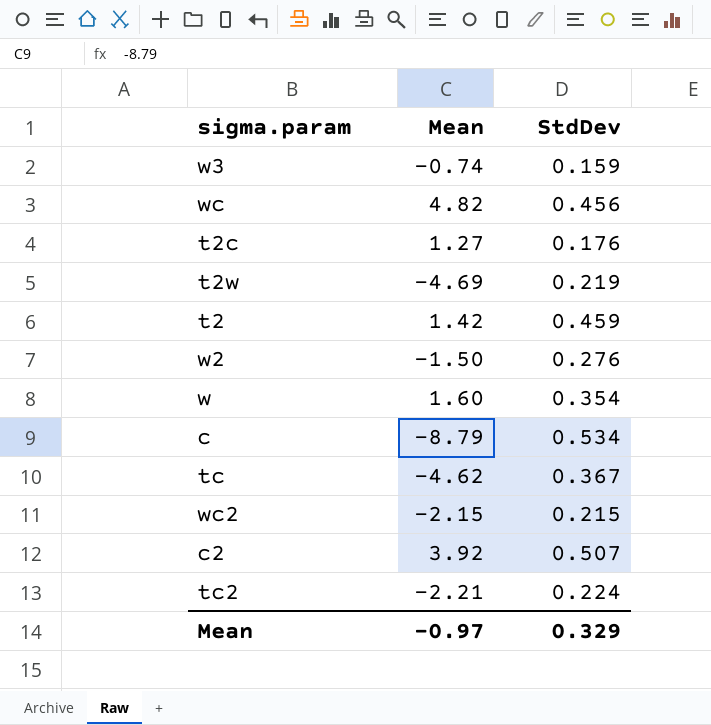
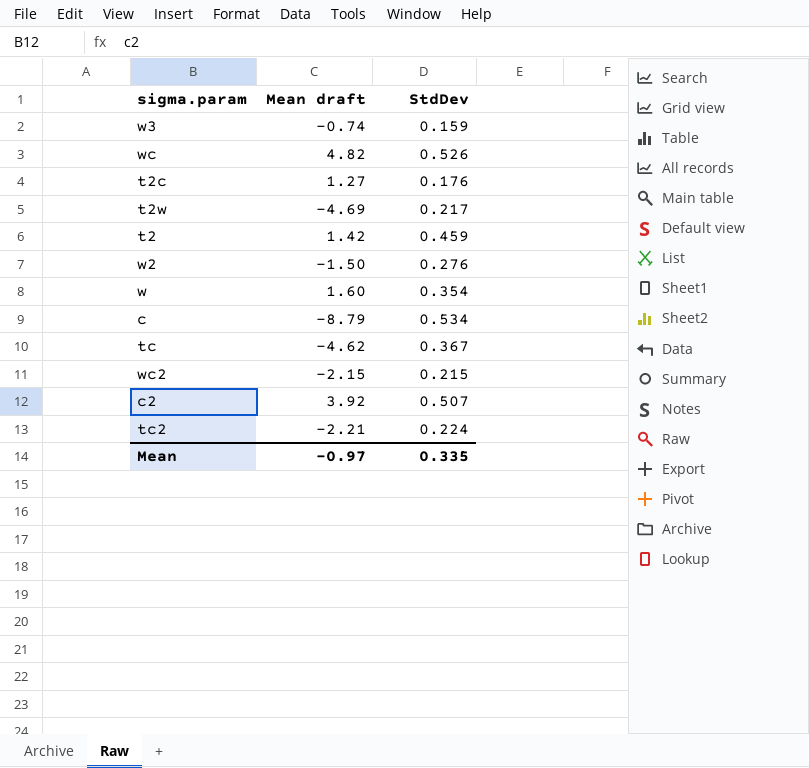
column name: Mean -> Mean draft
wc | StdDev: 0.456 -> 0.526
t2w | StdDev: 0.219 -> 0.217
Mean | StdDev: 0.329 -> 0.335

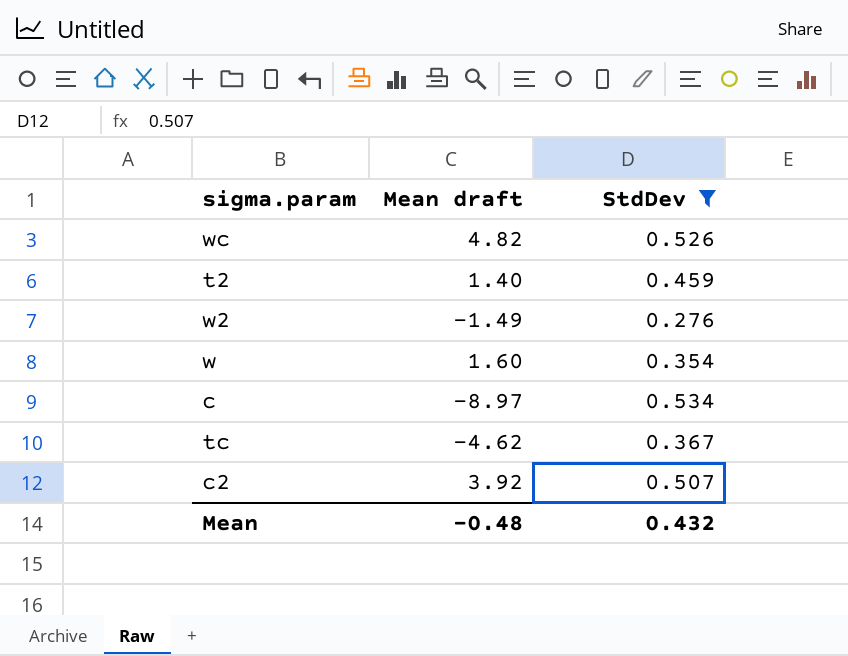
filter: none -> StdDev >= 0.276
t2 | Mean draft: 1.42 -> 1.40
w2 | Mean draft: -1.50 -> -1.49
c | Mean draft: -8.79 -> -8.97
Mean | Mean draft: -0.97 -> -0.48
Mean | StdDev: 0.335 -> 0.432

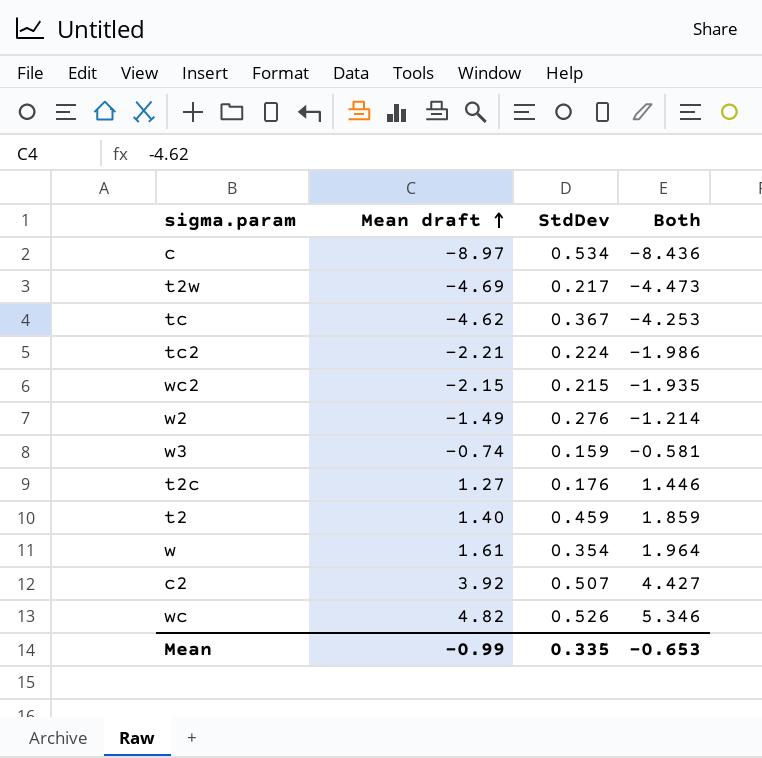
filter: StdDev >= 0.276 -> none
row order: none -> Mean draft ascending
column Both | formula: none -> [Mean draft] + [StdDev]
w | Mean draft: 1.60 -> 1.61
Mean | Mean draft: -0.48 -> -0.99
Mean | StdDev: 0.432 -> 0.335

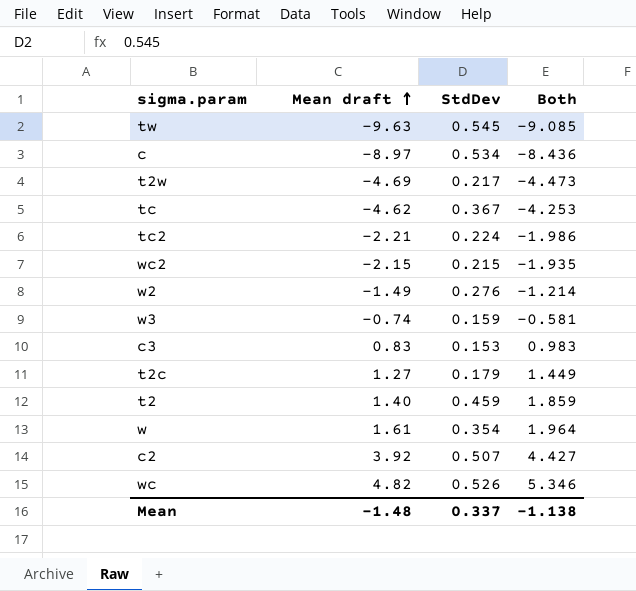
row tw: none -> -9.63 | 0.545 | -9.085
row c3: none -> 0.83 | 0.153 | 0.983
t2c | StdDev: 0.176 -> 0.179
t2c | Both: 1.446 -> 1.449
Mean | Mean draft: -0.99 -> -1.48
Mean | StdDev: 0.335 -> 0.337
Mean | Both: -0.653 -> -1.138

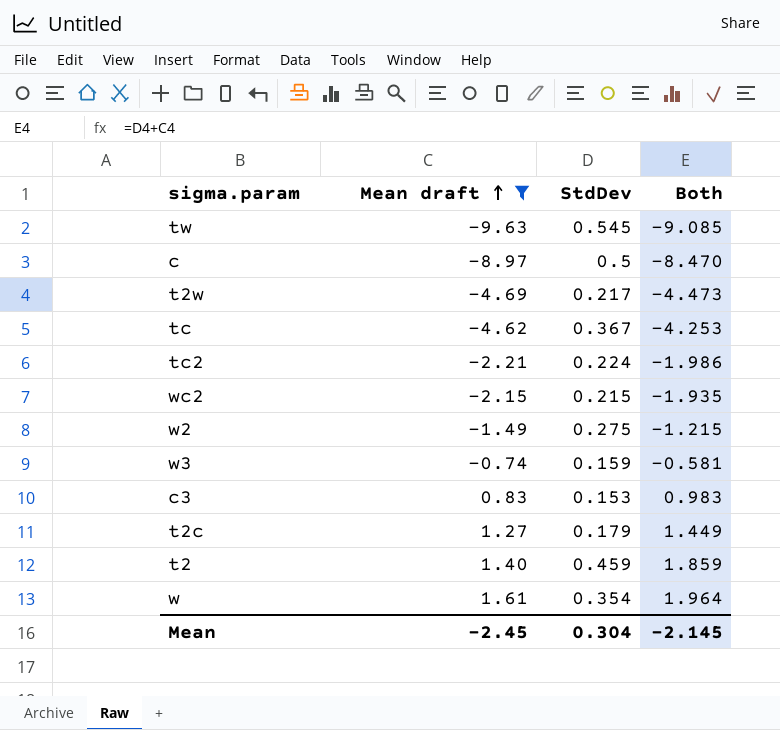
filter: none -> Mean draft <= 1.61
c | StdDev: 0.534 -> 0.5
c | Both: -8.436 -> -8.470
w2 | StdDev: 0.276 -> 0.275
w2 | Both: -1.214 -> -1.215
Mean | Mean draft: -1.48 -> -2.45
Mean | StdDev: 0.337 -> 0.304
Mean | Both: -1.138 -> -2.145

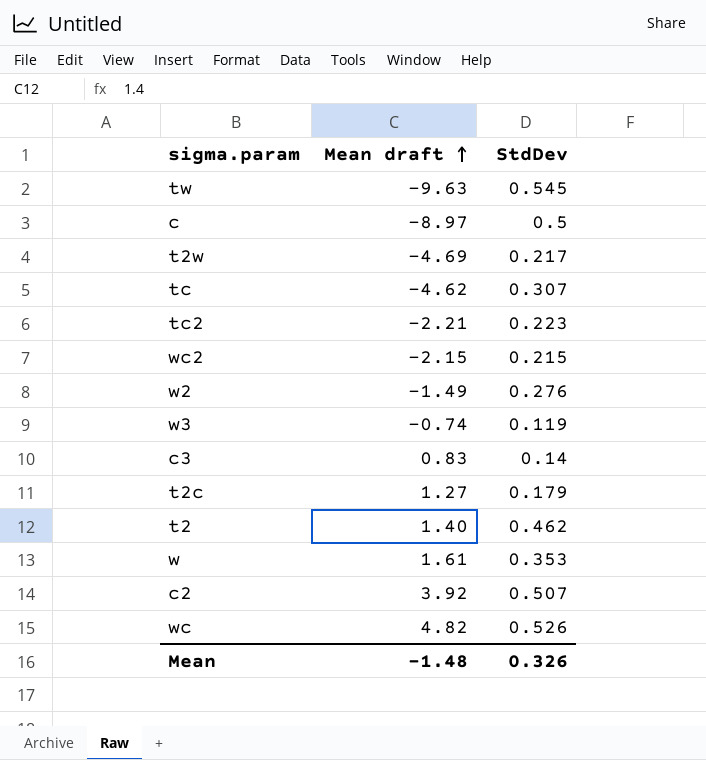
filter: Mean draft <= 1.61 -> none
column Both | formula: [Mean draft] + [StdDev] -> none
tc | StdDev: 0.367 -> 0.307
tc2 | StdDev: 0.224 -> 0.223
w2 | StdDev: 0.275 -> 0.276
w3 | StdDev: 0.159 -> 0.119
c3 | StdDev: 0.153 -> 0.14
t2 | StdDev: 0.459 -> 0.462
w | StdDev: 0.354 -> 0.353
Mean | Mean draft: -2.45 -> -1.48
Mean | StdDev: 0.304 -> 0.326

